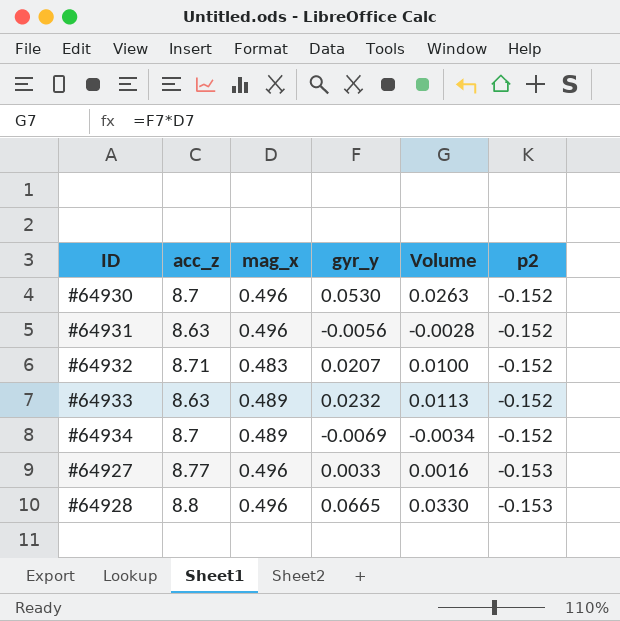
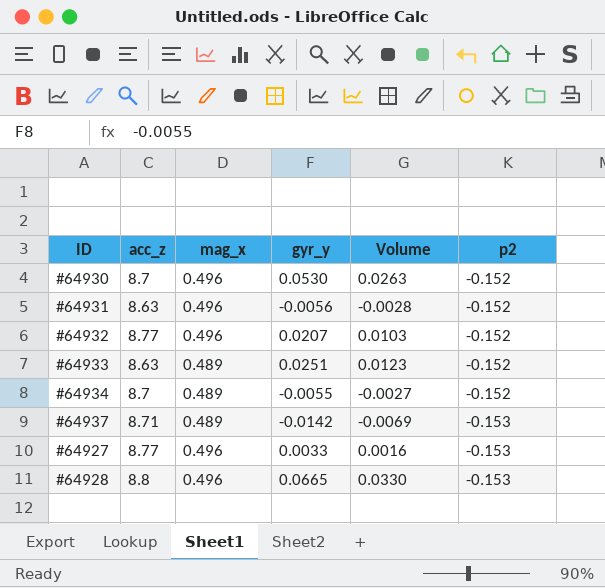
#64932 | acc_z: 8.71 -> 8.77
#64932 | mag_x: 0.483 -> 0.496
#64932 | Volume: 0.0100 -> 0.0103
#64933 | gyr_y: 0.0232 -> 0.0251
#64933 | Volume: 0.0113 -> 0.0123
#64934 | gyr_y: -0.0069 -> -0.0055
#64934 | Volume: -0.0034 -> -0.0027
row #64937: none -> 8.71 | 0.489 | -0.0142 | -0.0069 | -0.153

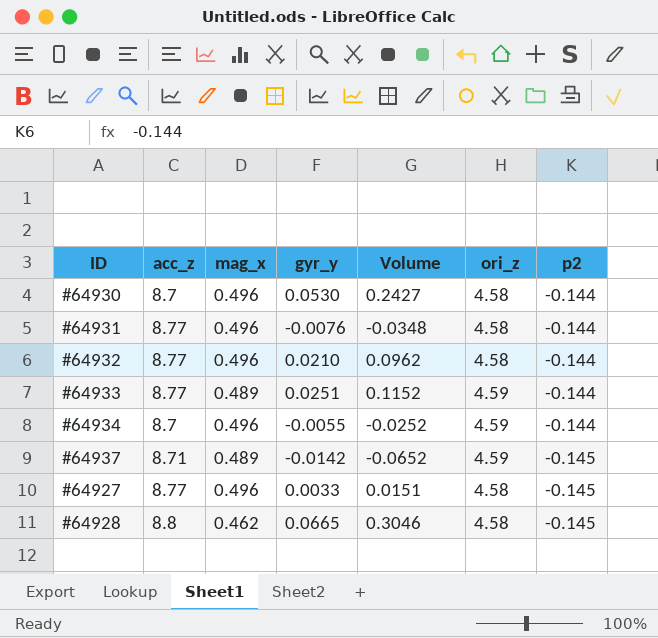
column Volume | formula: [mag_x] * [gyr_y] -> [gyr_y] * [ori_z]
column ori_z | position: none -> 6
#64930 | p2: -0.152 -> -0.144
#64931 | acc_z: 8.63 -> 8.77
#64931 | gyr_y: -0.0056 -> -0.0076
#64931 | p2: -0.152 -> -0.144
#64932 | gyr_y: 0.0207 -> 0.0210
#64932 | p2: -0.152 -> -0.144
#64933 | acc_z: 8.63 -> 8.77
#64933 | p2: -0.152 -> -0.144
#64934 | mag_x: 0.489 -> 0.496
#64934 | p2: -0.152 -> -0.144
#64937 | p2: -0.153 -> -0.145
#64927 | p2: -0.153 -> -0.145
#64928 | mag_x: 0.496 -> 0.462
#64928 | p2: -0.153 -> -0.145

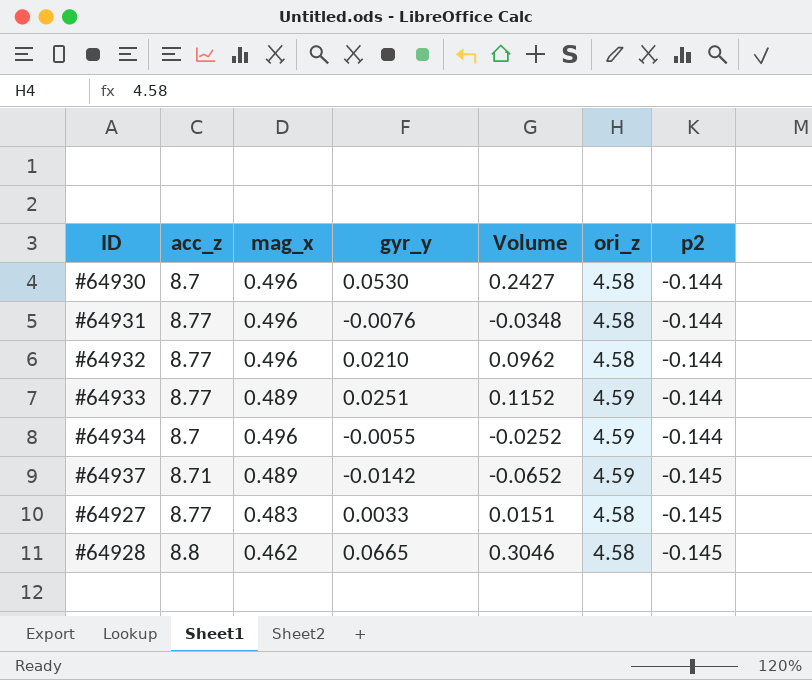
#64927 | mag_x: 0.496 -> 0.483

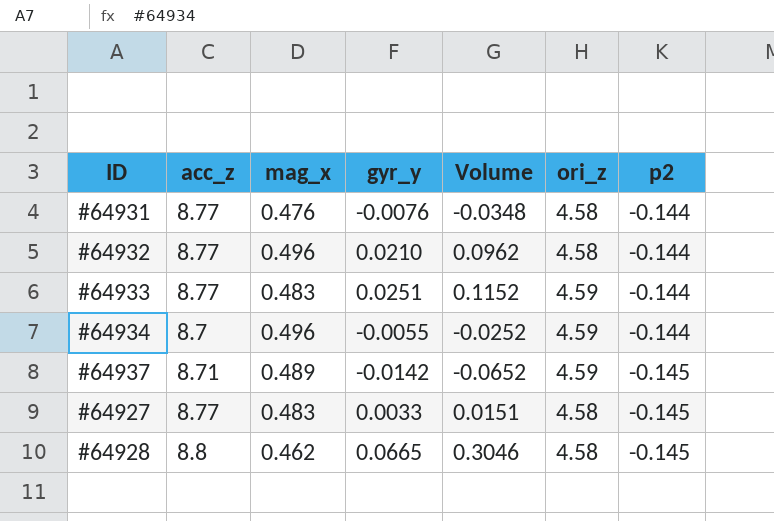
row #64930: 8.7 | 0.496 | 0.0530 | 0.2427 | 4.58 | -0.144 -> none
#64931 | mag_x: 0.496 -> 0.476
#64933 | mag_x: 0.489 -> 0.483

